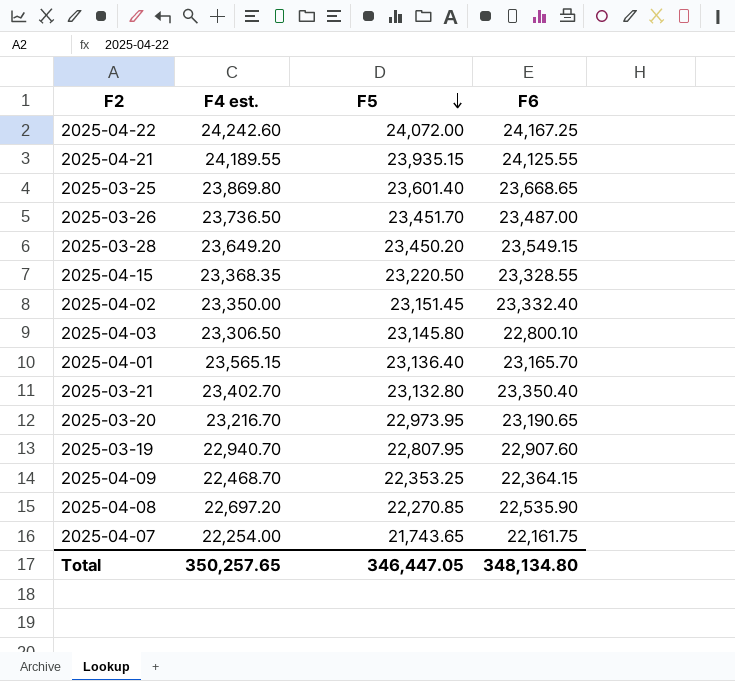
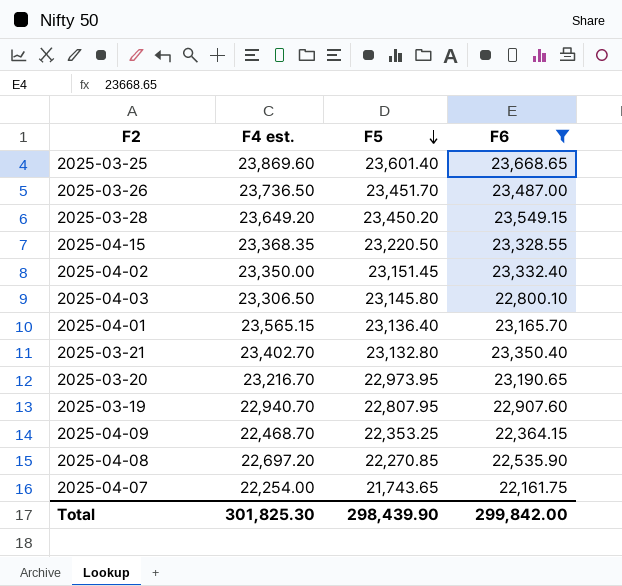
filter: none -> F6 <= 23,668.65
2025-03-25 | F4 est.: 23,869.80 -> 23,869.60
Total | F4 est.: 350,257.65 -> 301,825.30
Total | F5: 346,447.05 -> 298,439.90
Total | F6: 348,134.80 -> 299,842.00

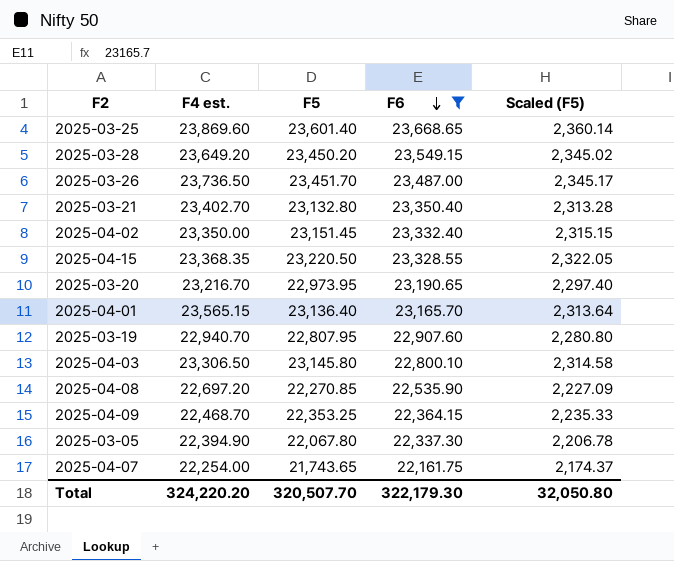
row order: F5 descending -> F6 descending
column Scaled (F5) | formula: none -> [F5] * 0.1
row 2025-03-05: none -> 22,394.90 | 22,067.80 | 22,337.30 | 2,206.78
Total | F4 est.: 301,825.30 -> 324,220.20
Total | F5: 298,439.90 -> 320,507.70
Total | F6: 299,842.00 -> 322,179.30

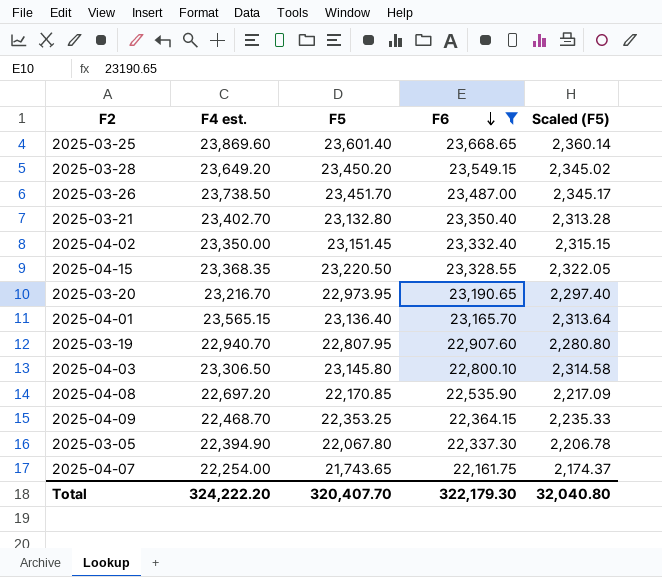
2025-03-26 | F4 est.: 23,736.50 -> 23,738.50
2025-04-08 | F5: 22,270.85 -> 22,170.85
2025-04-08 | Scaled (F5): 2,227.09 -> 2,217.09
Total | F4 est.: 324,220.20 -> 324,222.20
Total | F5: 320,507.70 -> 320,407.70
Total | Scaled (F5): 32,050.80 -> 32,040.80

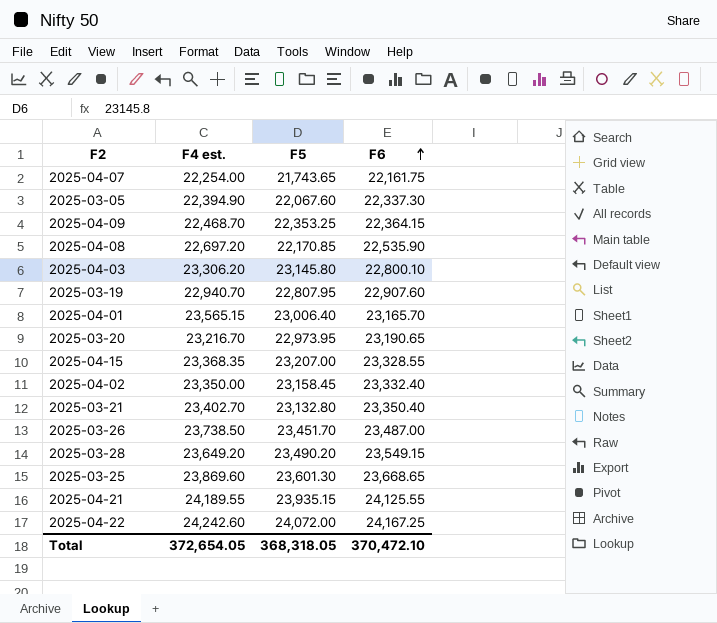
filter: F6 <= 23,668.65 -> none
row order: F6 descending -> F6 ascending
column Scaled (F5) | formula: [F5] * 0.1 -> none
2025-03-05 | F5: 22,067.80 -> 22,067.60
2025-04-03 | F4 est.: 23,306.50 -> 23,306.20
2025-04-01 | F5: 23,136.40 -> 23,006.40
2025-04-15 | F5: 23,220.50 -> 23,207.00
2025-04-02 | F5: 23,151.45 -> 23,158.45
2025-03-28 | F5: 23,450.20 -> 23,490.20
2025-03-25 | F5: 23,601.40 -> 23,601.30
Total | F4 est.: 324,222.20 -> 372,654.05
Total | F5: 320,407.70 -> 368,318.05
Total | F6: 322,179.30 -> 370,472.10

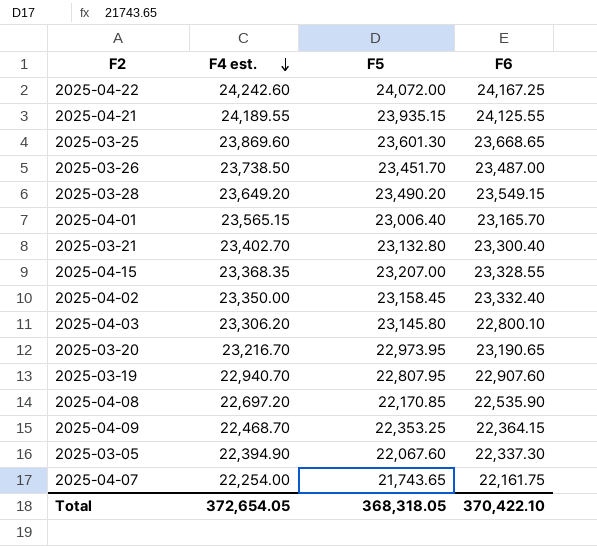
row order: F6 ascending -> F4 est. descending
2025-03-21 | F6: 23,350.40 -> 23,300.40
Total | F6: 370,472.10 -> 370,422.10

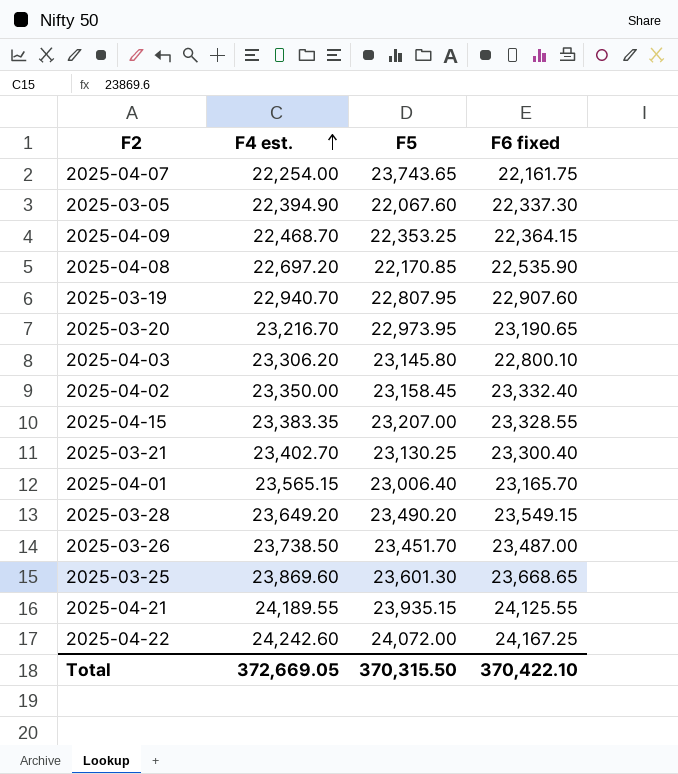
row order: F4 est. descending -> F4 est. ascending
column name: F6 -> F6 fixed
2025-04-07 | F5: 21,743.65 -> 23,743.65
2025-04-15 | F4 est.: 23,368.35 -> 23,383.35
2025-03-21 | F5: 23,132.80 -> 23,130.25
Total | F4 est.: 372,654.05 -> 372,669.05
Total | F5: 368,318.05 -> 370,315.50

